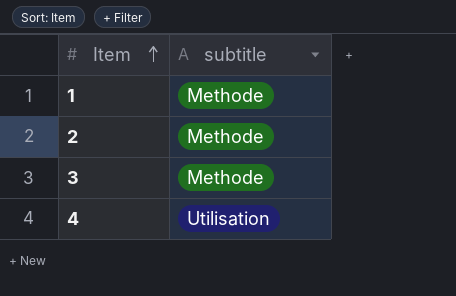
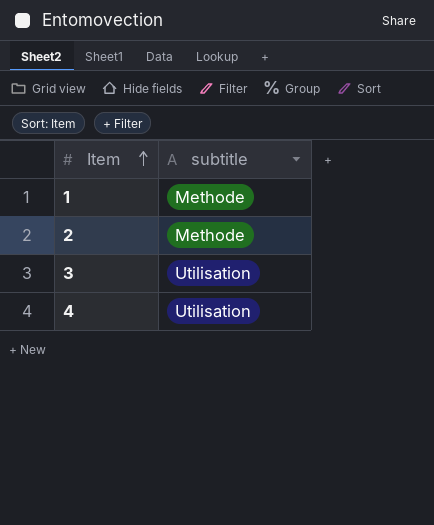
3 | subtitle: Methode -> Utilisation

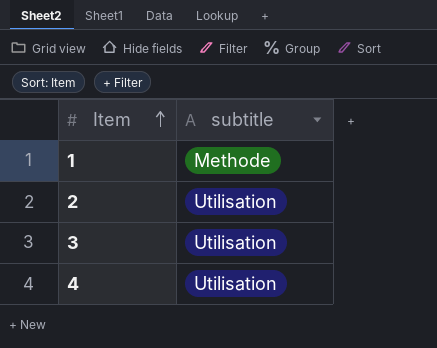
2 | subtitle: Methode -> Utilisation

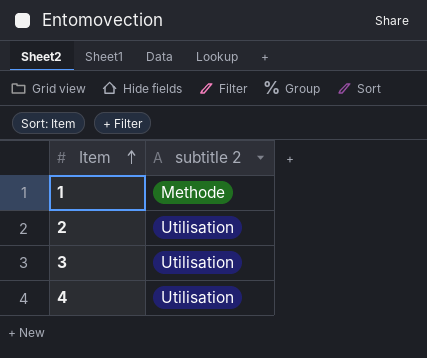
column name: subtitle -> subtitle 2

